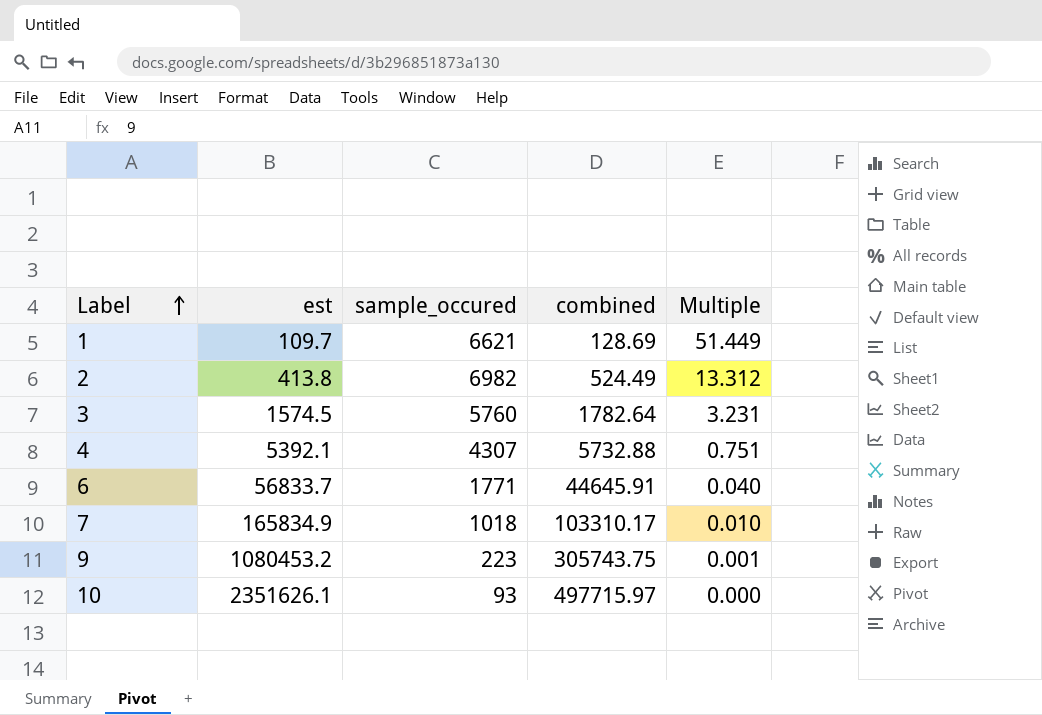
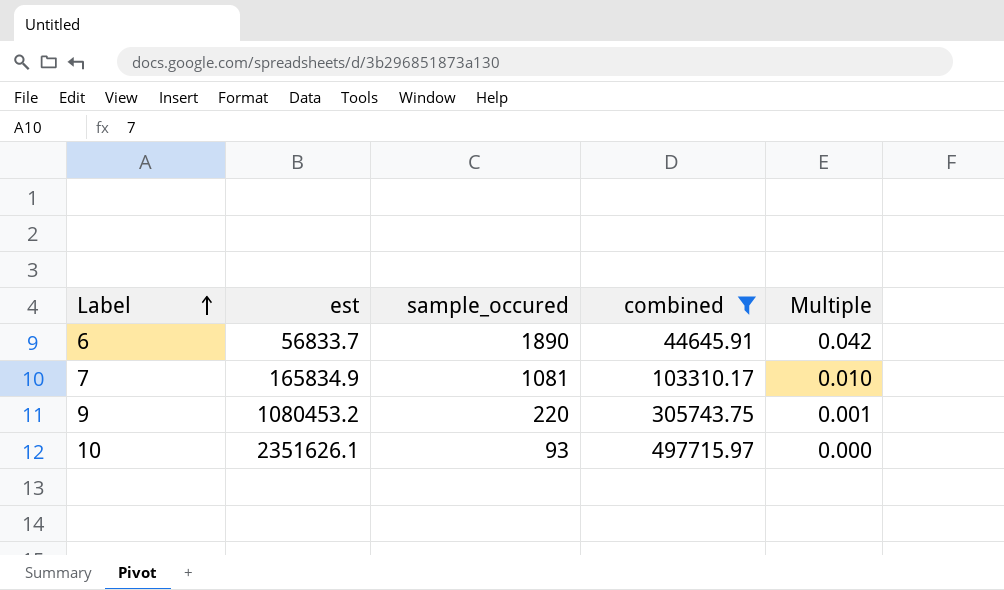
filter: none -> combined >= 44645.91
6 | sample_occured: 1771 -> 1890
6 | Multiple: 0.040 -> 0.042
7 | sample_occured: 1018 -> 1081
9 | sample_occured: 223 -> 220

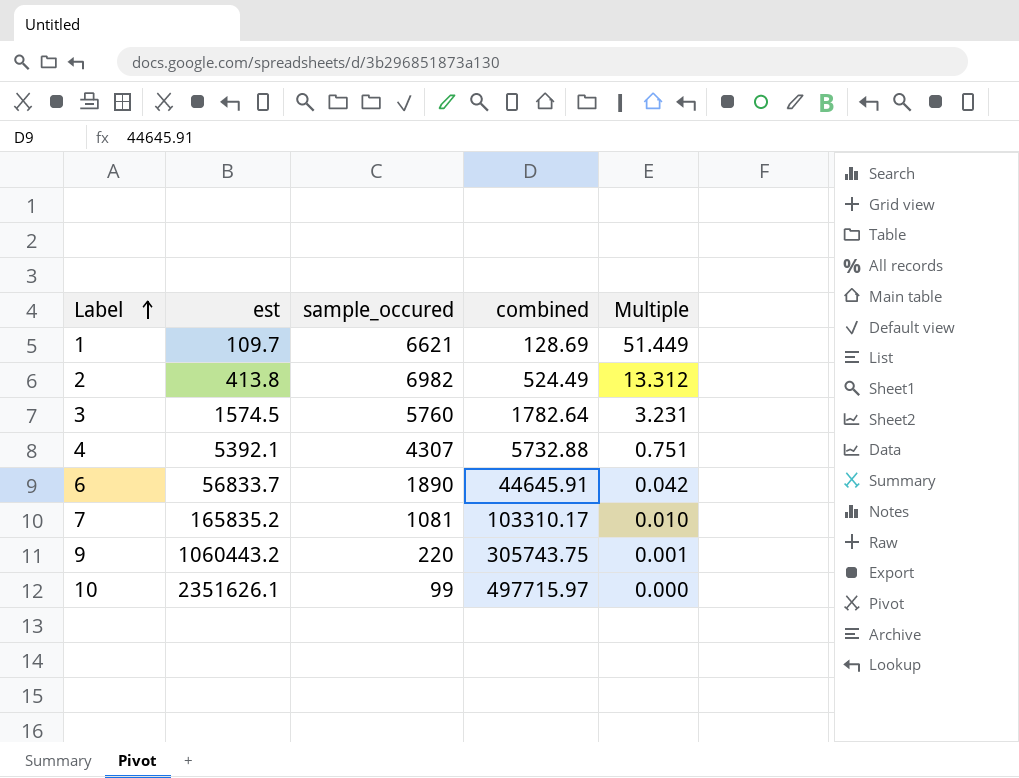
filter: combined >= 44645.91 -> none
7 | est: 165834.9 -> 165835.2
9 | est: 1080453.2 -> 1060443.2
10 | sample_occured: 93 -> 99

